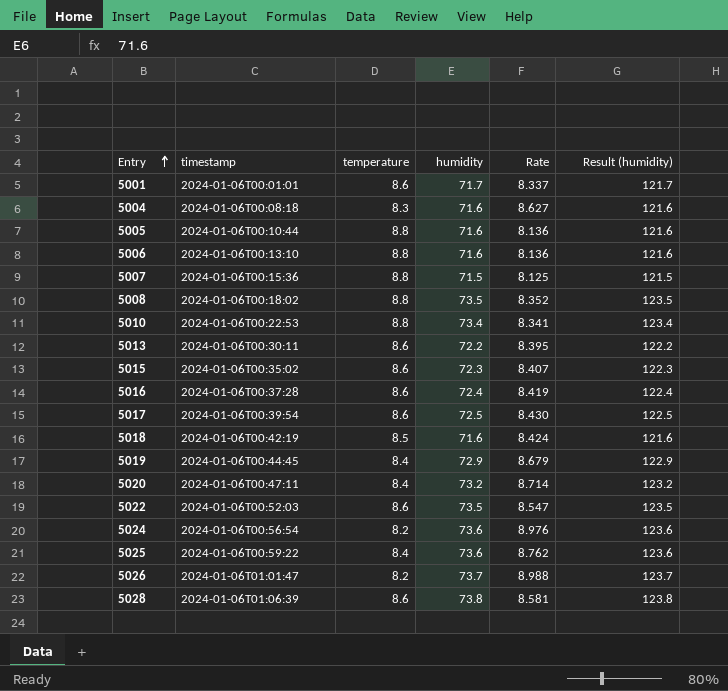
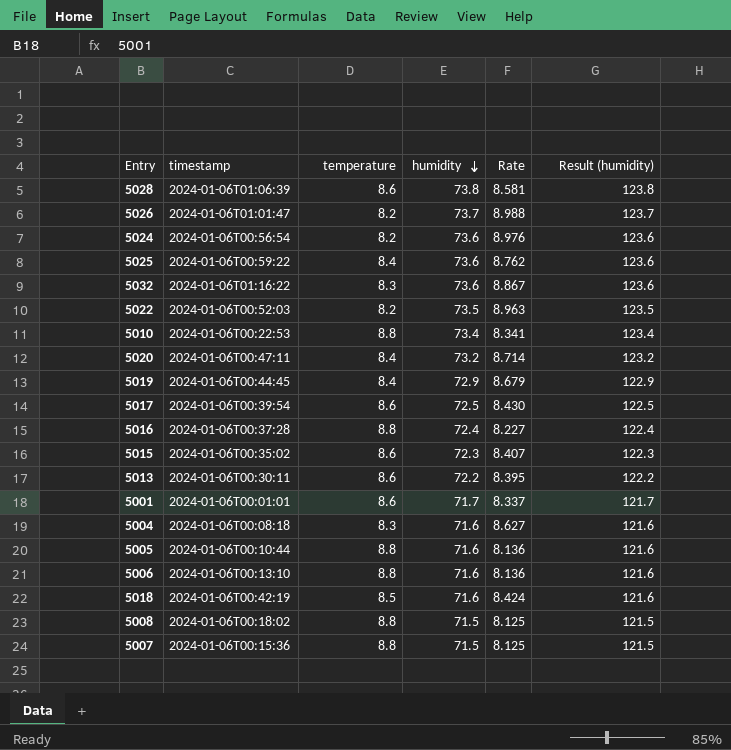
row order: Entry ascending -> humidity descending
row 5032: none -> 2024-01-06T01:16:22 | 8.3 | 73.6 | 8.867 | 123.6
5022 | temperature: 8.6 -> 8.2
5022 | Rate: 8.547 -> 8.963
5016 | temperature: 8.6 -> 8.8
5016 | Rate: 8.419 -> 8.227
5008 | humidity: 73.5 -> 71.5
5008 | Rate: 8.352 -> 8.125
5008 | Result (humidity): 123.5 -> 121.5

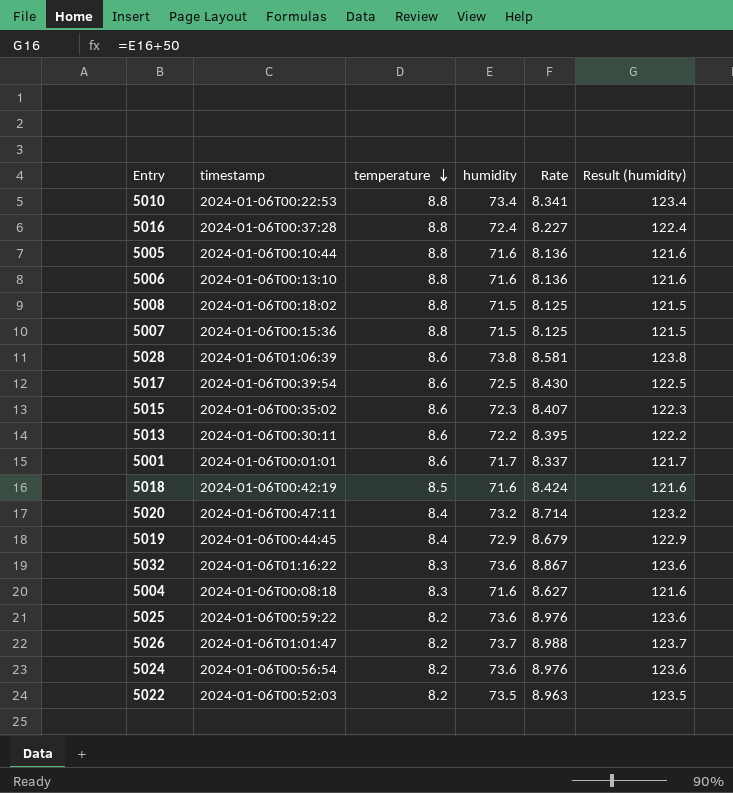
row order: humidity descending -> temperature descending
5025 | temperature: 8.4 -> 8.2
5025 | Rate: 8.762 -> 8.976

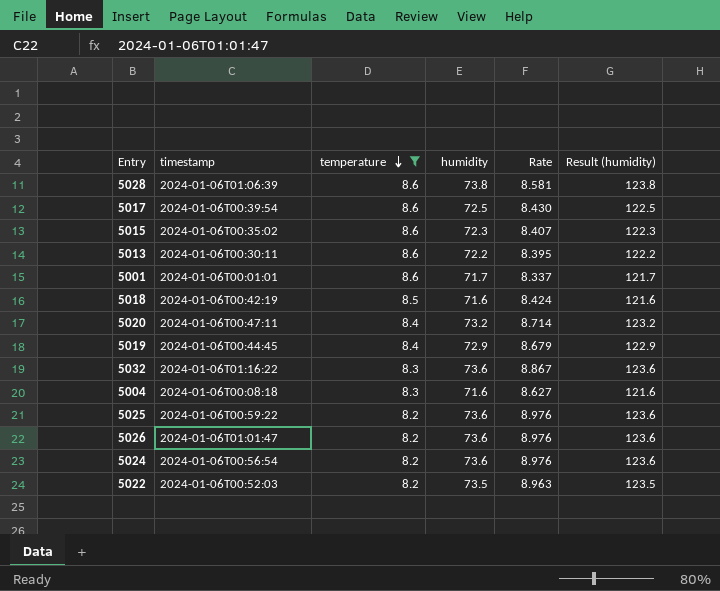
filter: none -> temperature != 8.8
5026 | humidity: 73.7 -> 73.6
5026 | Rate: 8.988 -> 8.976
5026 | Result (humidity): 123.7 -> 123.6

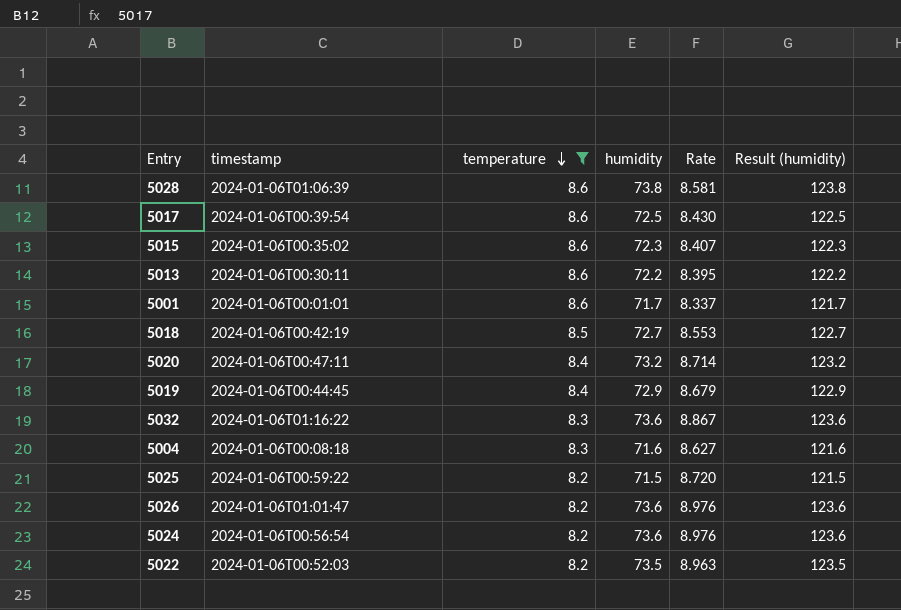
5018 | humidity: 71.6 -> 72.7
5018 | Rate: 8.424 -> 8.553
5018 | Result (humidity): 121.6 -> 122.7
5025 | humidity: 73.6 -> 71.5
5025 | Rate: 8.976 -> 8.720
5025 | Result (humidity): 123.6 -> 121.5

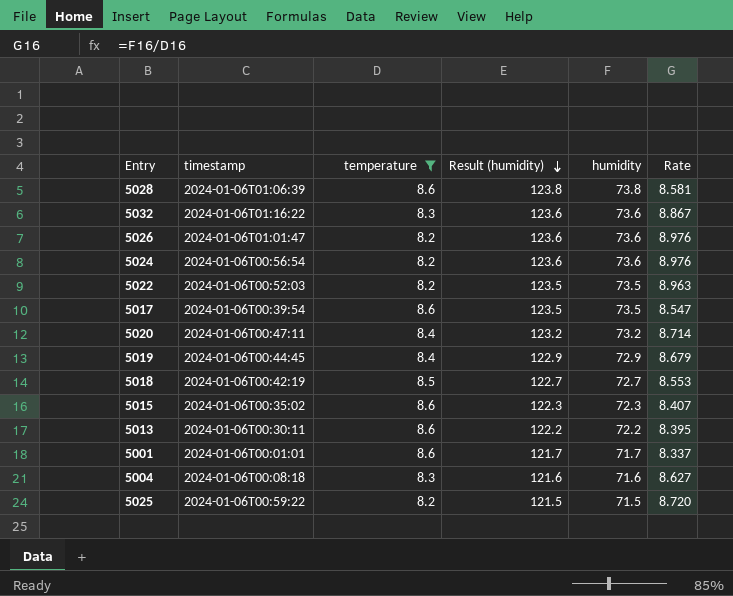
row order: temperature descending -> Result (humidity) descending
column Result (humidity) | position: 6 -> 4
5017 | Result (humidity): 122.5 -> 123.5
5017 | humidity: 72.5 -> 73.5
5017 | Rate: 8.430 -> 8.547

